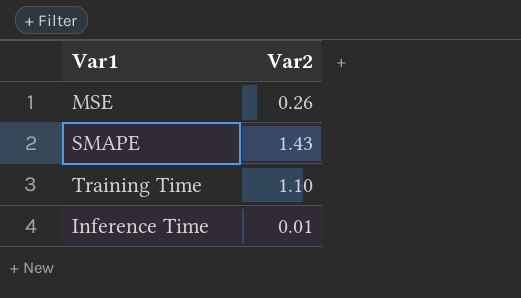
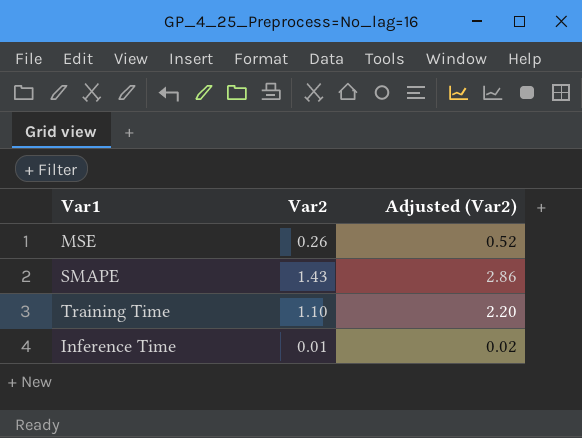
column Adjusted (Var2) | formula: none -> [Var2] * 2

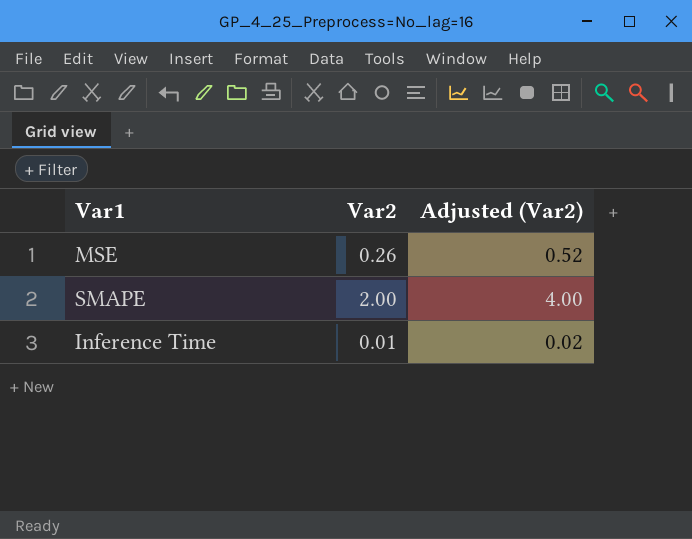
row Training Time: 1.10 | 2.20 -> none
SMAPE | Var2: 1.43 -> 2.00
SMAPE | Adjusted (Var2): 2.86 -> 4.00

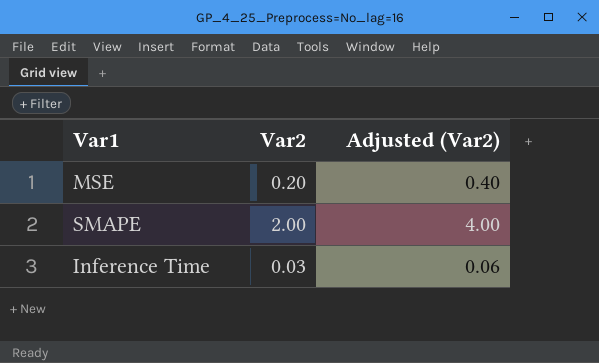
MSE | Var2: 0.26 -> 0.20
MSE | Adjusted (Var2): 0.52 -> 0.40
Inference Time | Var2: 0.01 -> 0.03
Inference Time | Adjusted (Var2): 0.02 -> 0.06

